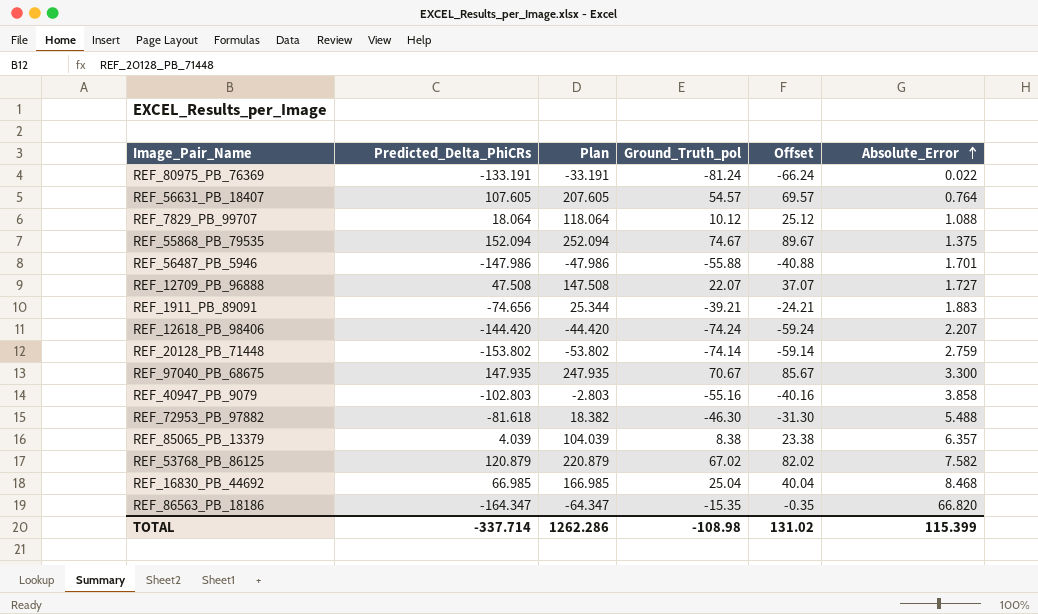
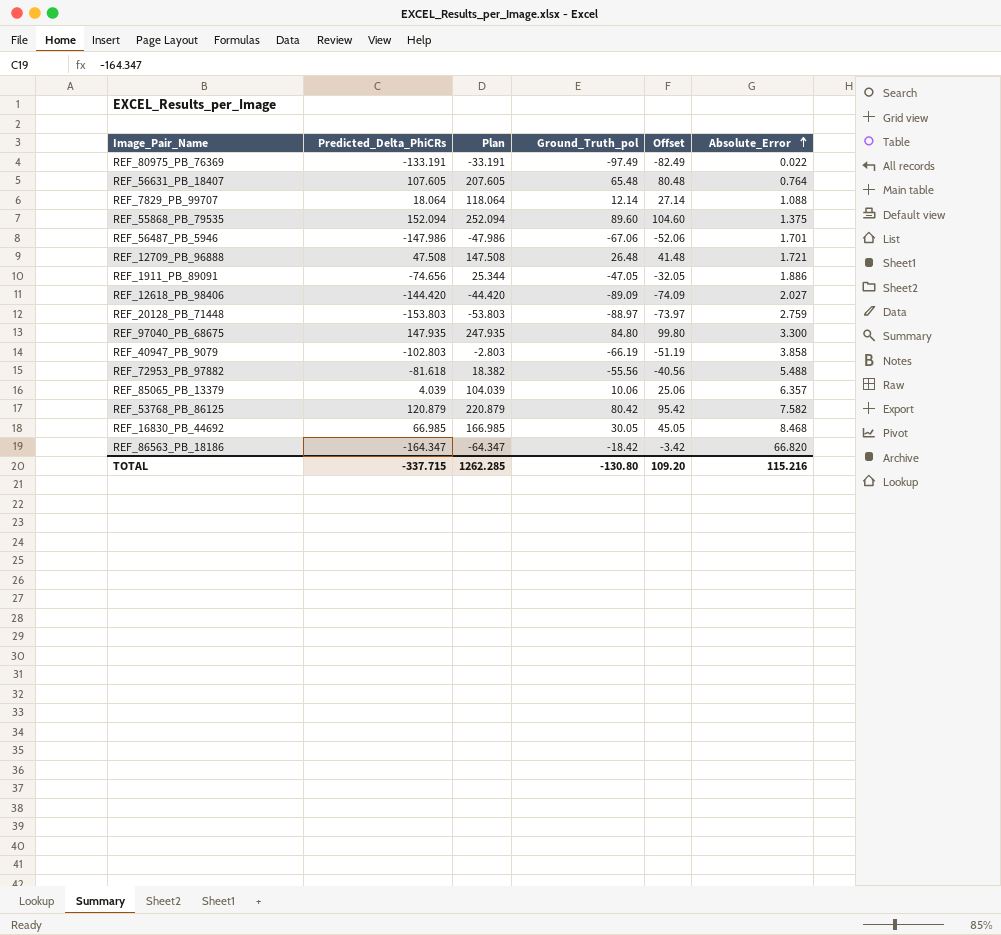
REF_80975_PB_76369 | Ground_Truth_pol: -81.24 -> -97.49
REF_80975_PB_76369 | Offset: -66.24 -> -82.49
REF_56631_PB_18407 | Ground_Truth_pol: 54.57 -> 65.48
REF_56631_PB_18407 | Offset: 69.57 -> 80.48
REF_7829_PB_99707 | Ground_Truth_pol: 10.12 -> 12.14
REF_7829_PB_99707 | Offset: 25.12 -> 27.14
REF_55868_PB_79535 | Ground_Truth_pol: 74.67 -> 89.60
REF_55868_PB_79535 | Offset: 89.67 -> 104.60
REF_56487_PB_5946 | Ground_Truth_pol: -55.88 -> -67.06
REF_56487_PB_5946 | Offset: -40.88 -> -52.06
REF_12709_PB_96888 | Ground_Truth_pol: 22.07 -> 26.48
REF_12709_PB_96888 | Offset: 37.07 -> 41.48
REF_12709_PB_96888 | Absolute_Error: 1.727 -> 1.721
REF_1911_PB_89091 | Ground_Truth_pol: -39.21 -> -47.05
REF_1911_PB_89091 | Offset: -24.21 -> -32.05
REF_1911_PB_89091 | Absolute_Error: 1.883 -> 1.886
REF_12618_PB_98406 | Ground_Truth_pol: -74.24 -> -89.09
REF_12618_PB_98406 | Offset: -59.24 -> -74.09
REF_12618_PB_98406 | Absolute_Error: 2.207 -> 2.027
REF_20128_PB_71448 | Predicted_Delta_PhiCRs: -153.802 -> -153.803
REF_20128_PB_71448 | Plan: -53.802 -> -53.803
REF_20128_PB_71448 | Ground_Truth_pol: -74.14 -> -88.97
REF_20128_PB_71448 | Offset: -59.14 -> -73.97
REF_97040_PB_68675 | Ground_Truth_pol: 70.67 -> 84.80
REF_97040_PB_68675 | Offset: 85.67 -> 99.80
REF_40947_PB_9079 | Ground_Truth_pol: -55.16 -> -66.19
REF_40947_PB_9079 | Offset: -40.16 -> -51.19
REF_72953_PB_97882 | Ground_Truth_pol: -46.30 -> -55.56
REF_72953_PB_97882 | Offset: -31.30 -> -40.56
REF_85065_PB_13379 | Ground_Truth_pol: 8.38 -> 10.06
REF_85065_PB_13379 | Offset: 23.38 -> 25.06
REF_53768_PB_86125 | Ground_Truth_pol: 67.02 -> 80.42
REF_53768_PB_86125 | Offset: 82.02 -> 95.42
REF_16830_PB_44692 | Ground_Truth_pol: 25.04 -> 30.05
REF_16830_PB_44692 | Offset: 40.04 -> 45.05
REF_86563_PB_18186 | Ground_Truth_pol: -15.35 -> -18.42
REF_86563_PB_18186 | Offset: -0.35 -> -3.42
TOTAL | Predicted_Delta_PhiCRs: -337.714 -> -337.715
TOTAL | Plan: 1262.286 -> 1262.285
TOTAL | Ground_Truth_pol: -108.98 -> -130.80
TOTAL | Offset: 131.02 -> 109.20
TOTAL | Absolute_Error: 115.399 -> 115.216

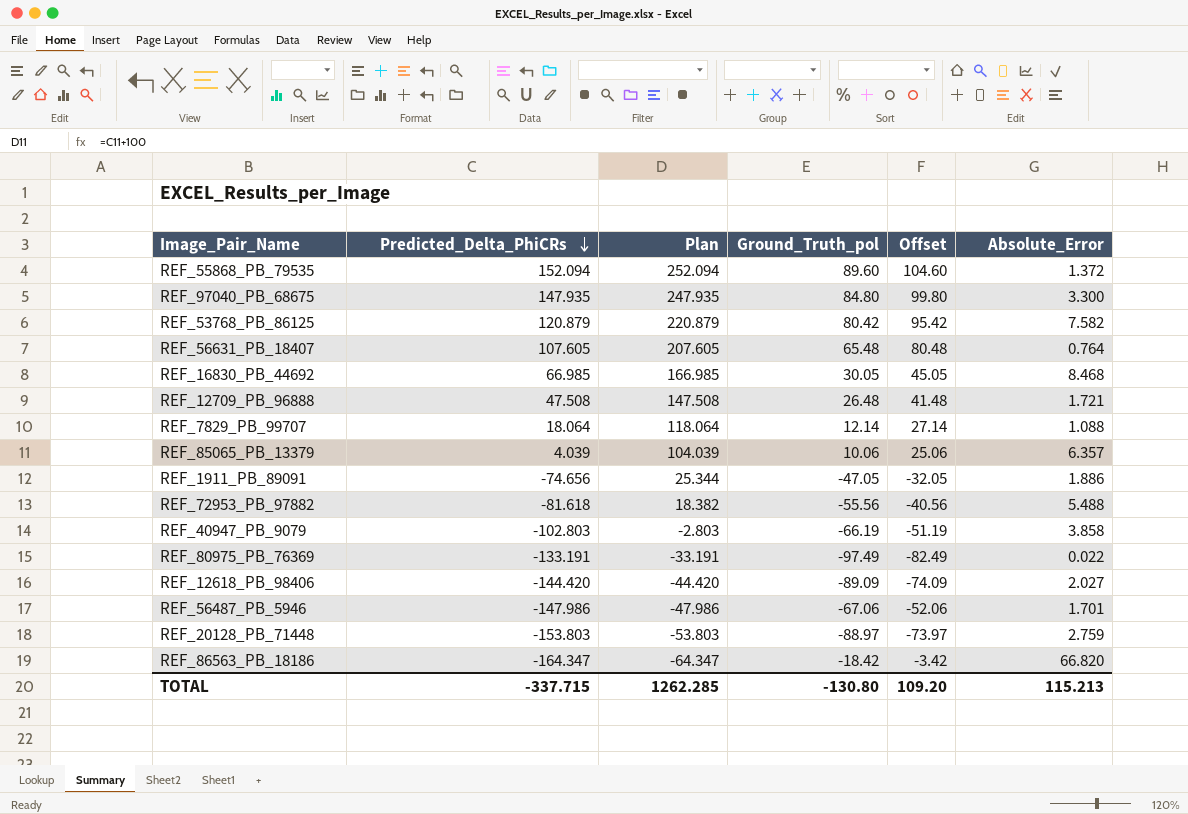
row order: Absolute_Error ascending -> Predicted_Delta_PhiCRs descending
REF_55868_PB_79535 | Absolute_Error: 1.375 -> 1.372
TOTAL | Absolute_Error: 115.216 -> 115.213

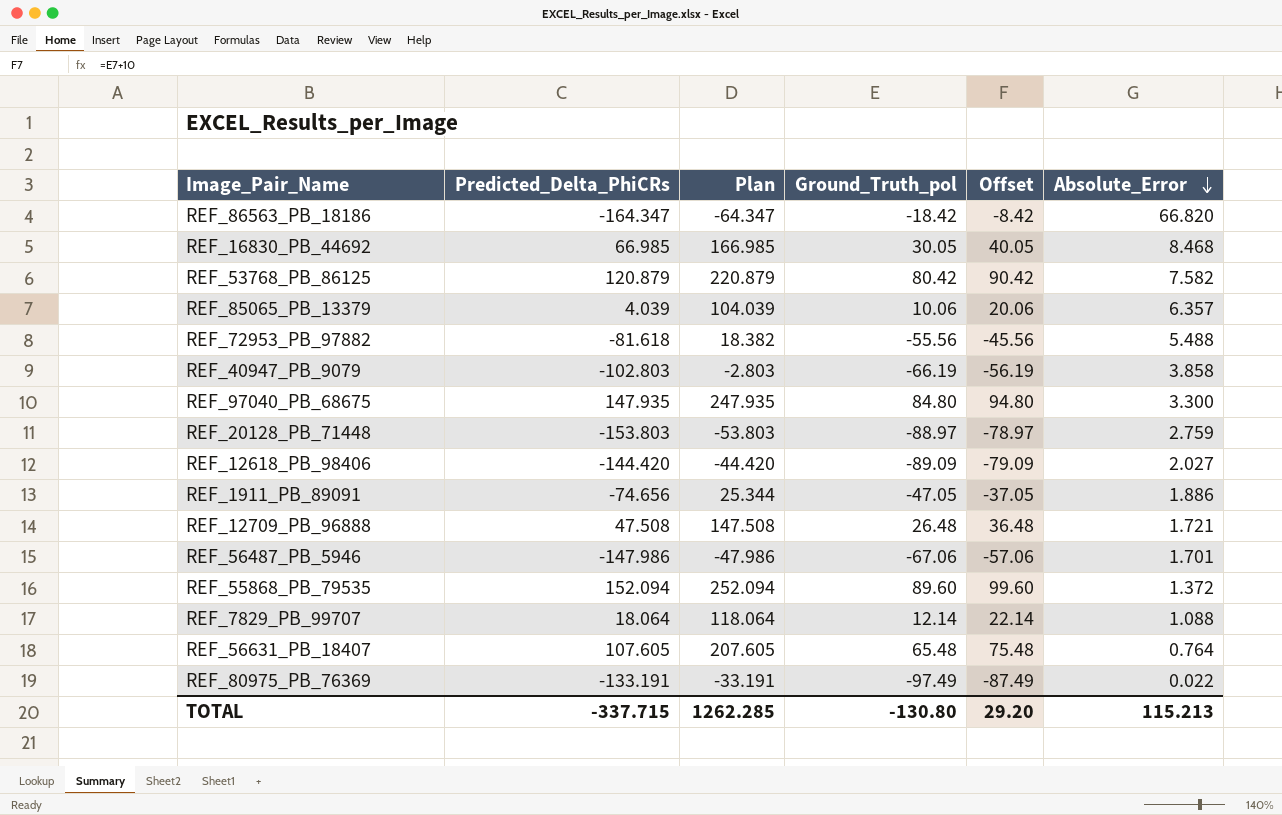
row order: Predicted_Delta_PhiCRs descending -> Absolute_Error descending
column Offset | formula: [Ground_Truth_pol] + 15 -> [Ground_Truth_pol] + 10
TOTAL | Offset: 109.20 -> 29.20

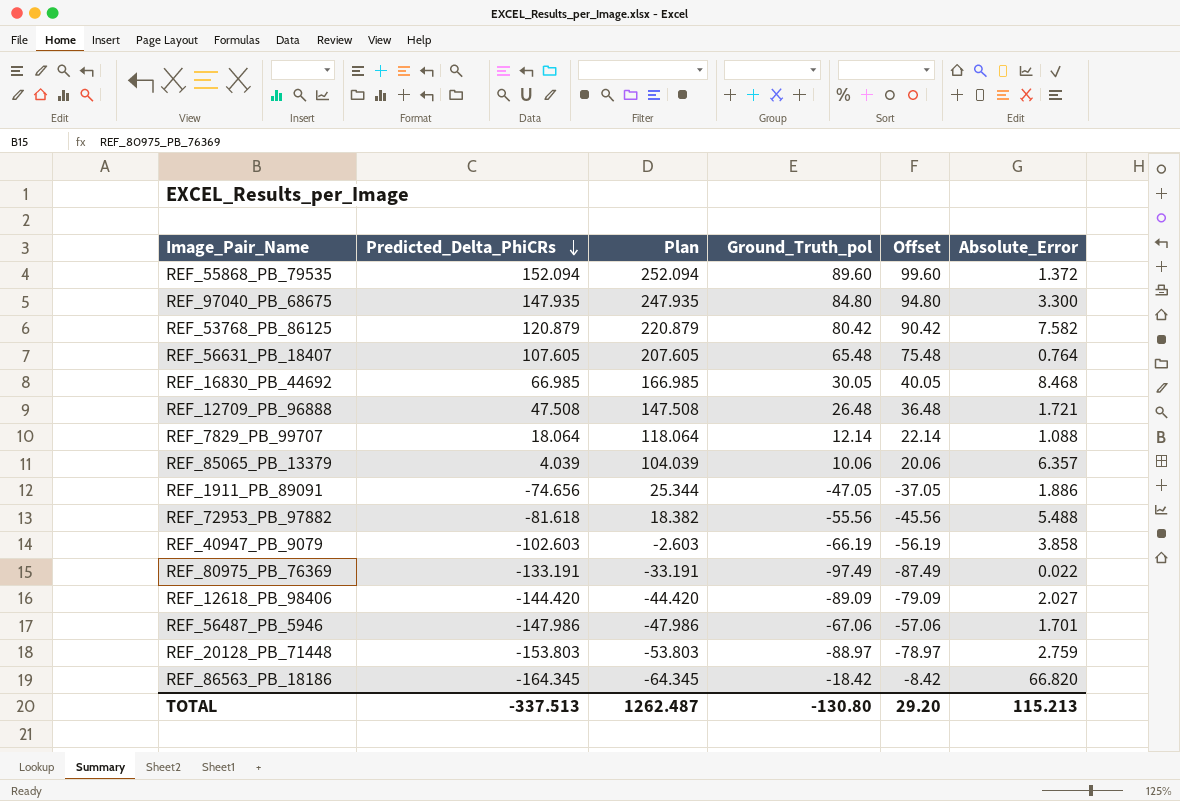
row order: Absolute_Error descending -> Predicted_Delta_PhiCRs descending
REF_40947_PB_9079 | Predicted_Delta_PhiCRs: -102.803 -> -102.603
REF_40947_PB_9079 | Plan: -2.803 -> -2.603
REF_86563_PB_18186 | Predicted_Delta_PhiCRs: -164.347 -> -164.345
REF_86563_PB_18186 | Plan: -64.347 -> -64.345
TOTAL | Predicted_Delta_PhiCRs: -337.715 -> -337.513
TOTAL | Plan: 1262.285 -> 1262.487

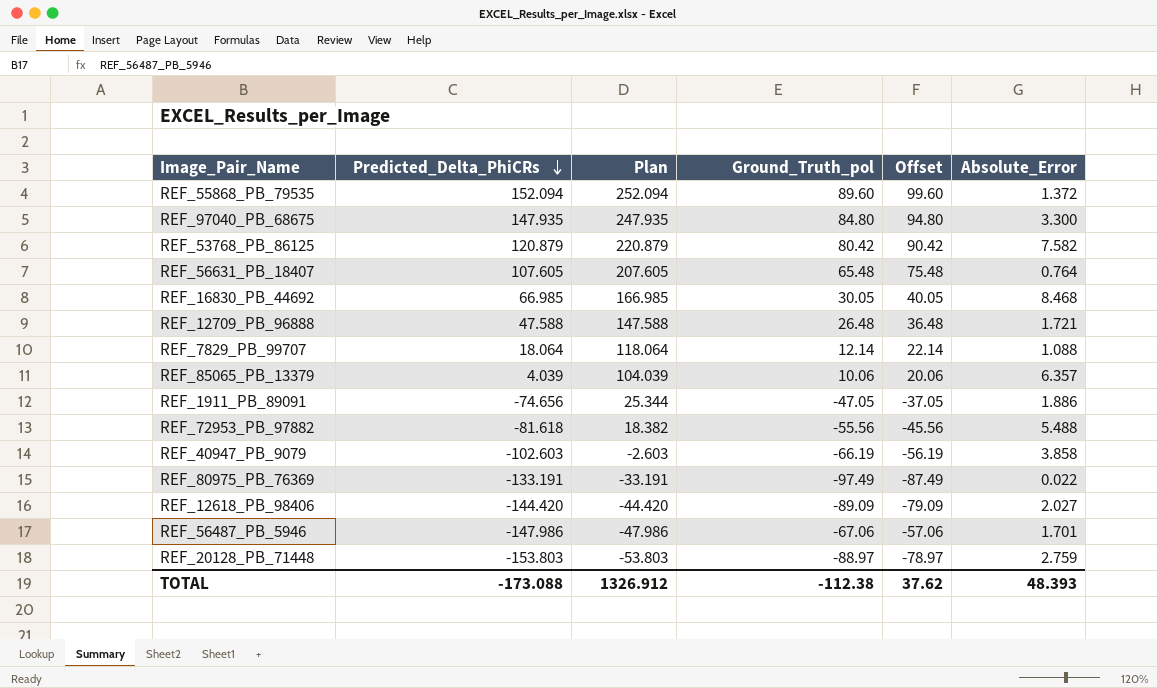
row REF_86563_PB_18186: -164.345 | -64.345 | -18.42 | -8.42 | 66.820 -> none
REF_12709_PB_96888 | Predicted_Delta_PhiCRs: 47.508 -> 47.588
REF_12709_PB_96888 | Plan: 147.508 -> 147.588
TOTAL | Predicted_Delta_PhiCRs: -337.513 -> -173.088
TOTAL | Plan: 1262.487 -> 1326.912
TOTAL | Ground_Truth_pol: -130.80 -> -112.38
TOTAL | Offset: 29.20 -> 37.62
TOTAL | Absolute_Error: 115.213 -> 48.393

